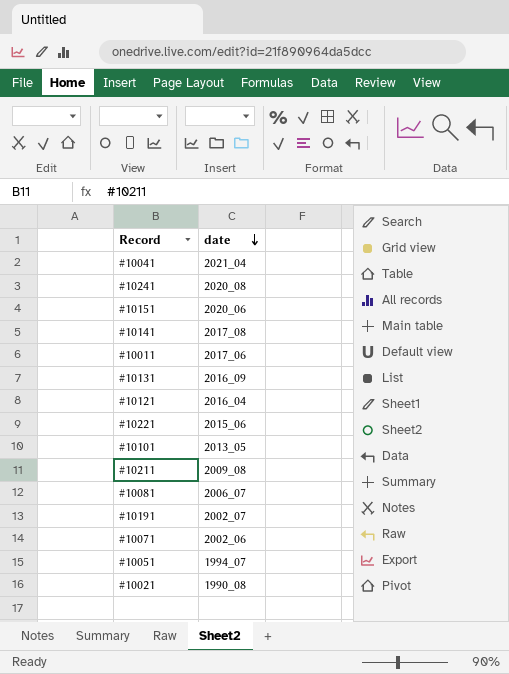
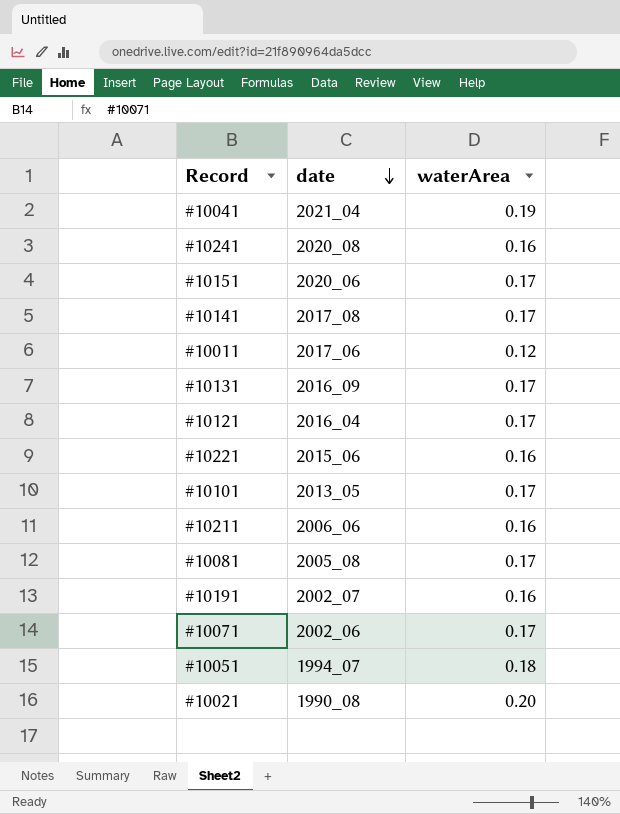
column waterArea | position: none -> 3
#10211 | date: 2009_08 -> 2006_06
#10081 | date: 2006_07 -> 2005_08

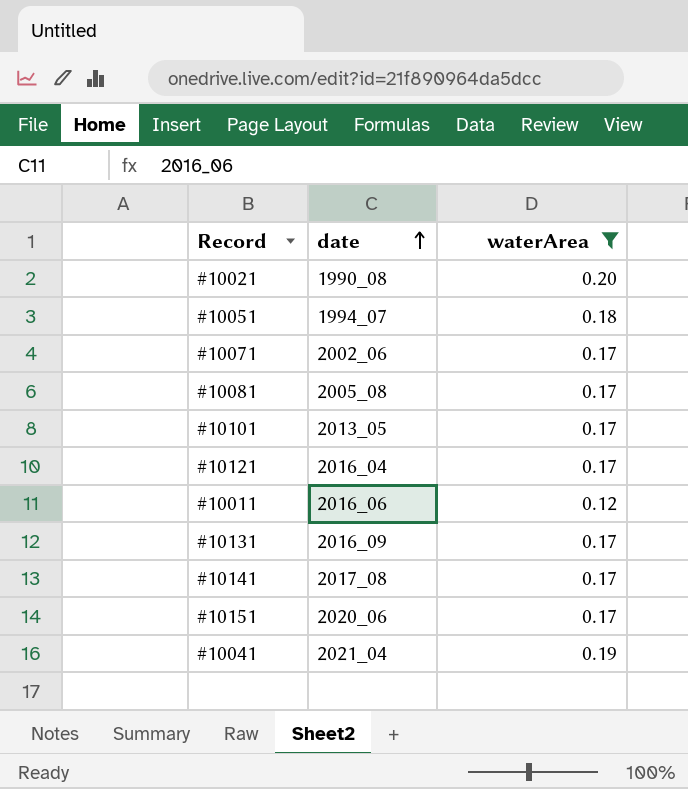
filter: none -> waterArea != 0.16
row order: date descending -> date ascending
#10011 | date: 2017_06 -> 2016_06

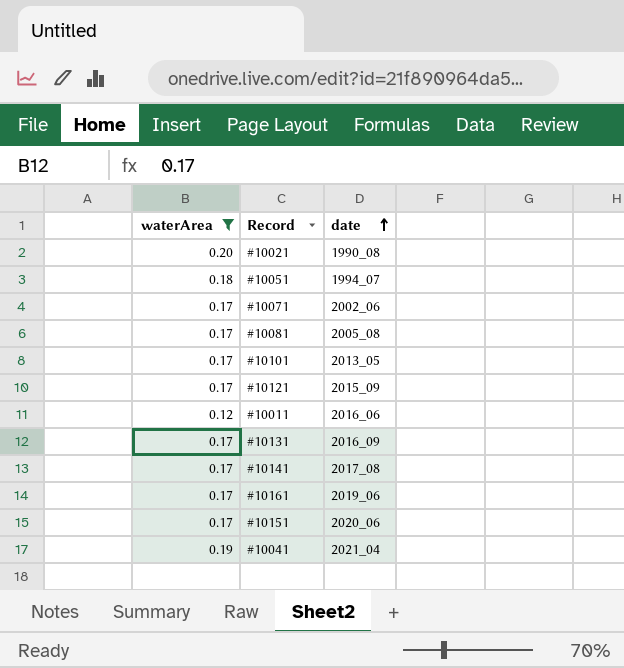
column waterArea | position: 3 -> 1
#10121 | date: 2016_04 -> 2015_09
row #10161: none -> 0.17 | 2019_06

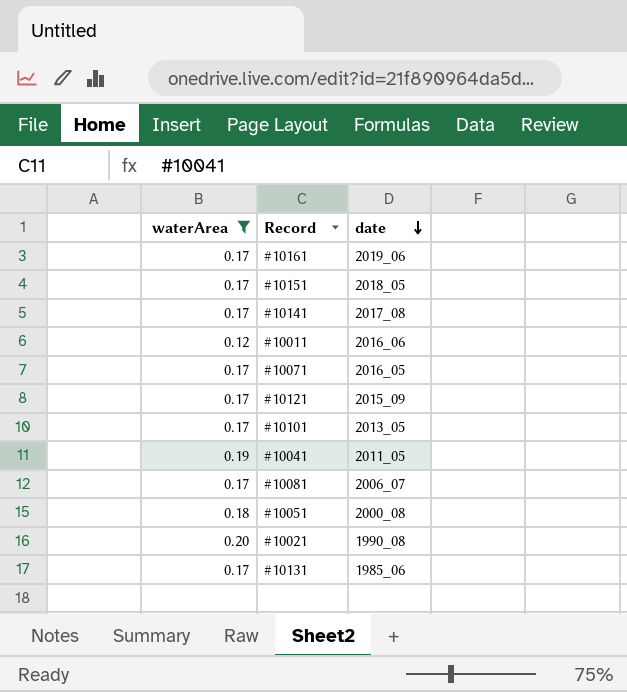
row order: date ascending -> date descending
#10151 | date: 2020_06 -> 2018_05
#10071 | date: 2002_06 -> 2016_05
#10041 | date: 2021_04 -> 2011_05
#10081 | date: 2005_08 -> 2006_07
#10051 | date: 1994_07 -> 2000_08
#10131 | date: 2016_09 -> 1985_06

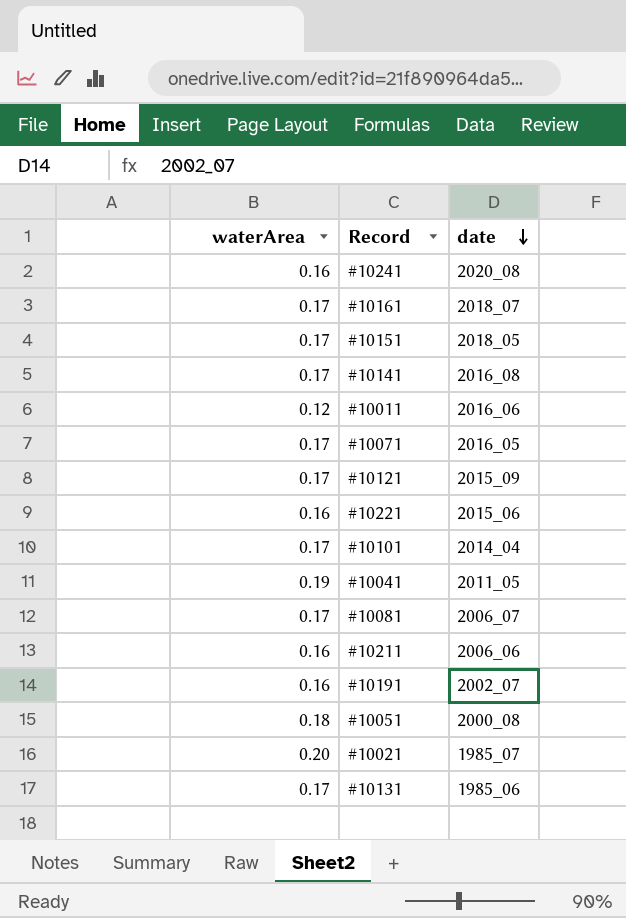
filter: waterArea != 0.16 -> none
#10161 | date: 2019_06 -> 2018_07
#10141 | date: 2017_08 -> 2016_08
#10101 | date: 2013_05 -> 2014_04
#10021 | date: 1990_08 -> 1985_07

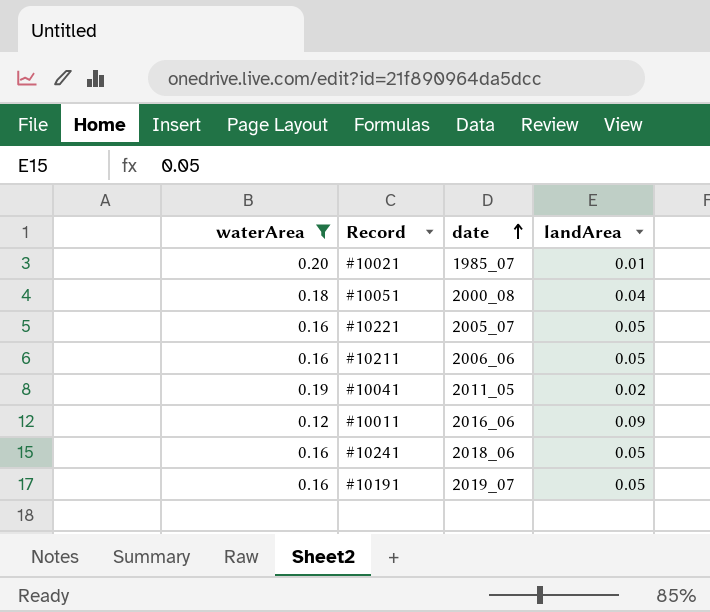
filter: none -> waterArea != 0.17
row order: date descending -> date ascending
column landArea | position: none -> 4
#10221 | date: 2015_06 -> 2005_07
#10241 | date: 2020_08 -> 2018_06
#10191 | date: 2002_07 -> 2019_07

